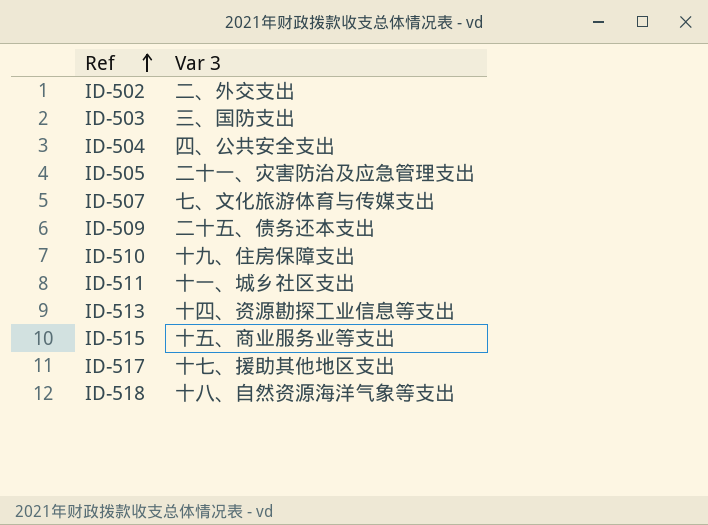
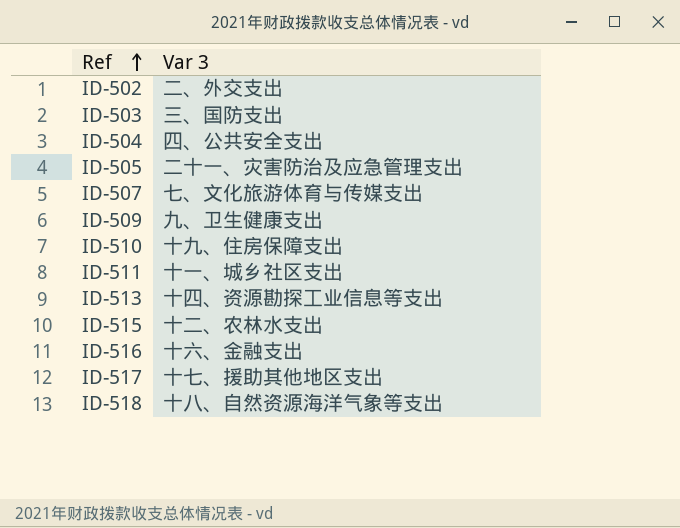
ID-509 | Var 3: 二十五、债务还本支出 -> 九、卫生健康支出
ID-515 | Var 3: 十五、商业服务业等支出 -> 十二、农林水支出
row ID-516: none -> 十六、金融支出

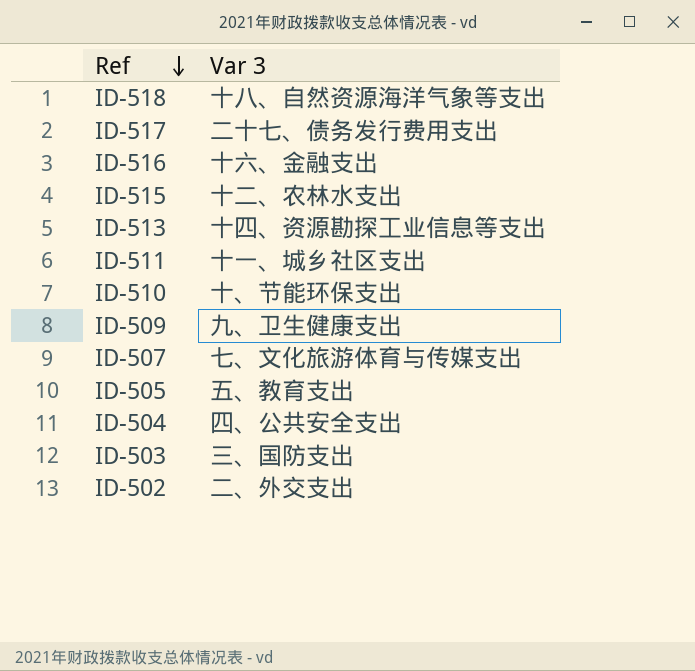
row order: Ref ascending -> Ref descending
ID-517 | Var 3: 十七、援助其他地区支出 -> 二十七、债务发行费用支出
ID-510 | Var 3: 十九、住房保障支出 -> 十、节能环保支出
ID-505 | Var 3: 二十一、灾害防治及应急管理支出 -> 五、教育支出

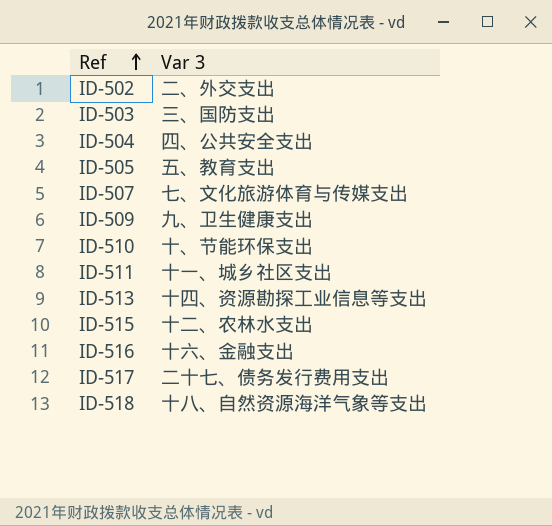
row order: Ref descending -> Ref ascending

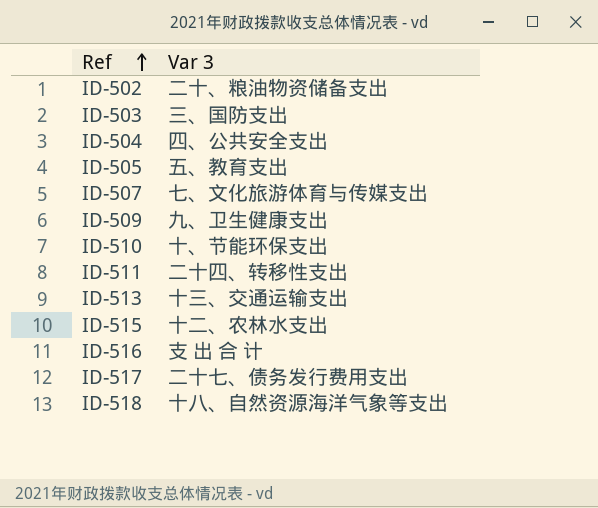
ID-502 | Var 3: 二、外交支出 -> 二十、粮油物资储备支出
ID-511 | Var 3: 十一、城乡社区支出 -> 二十四、转移性支出
ID-513 | Var 3: 十四、资源勘探工业信息等支出 -> 十三、交通运输支出
ID-516 | Var 3: 十六、金融支出 -> 支 出 合 计

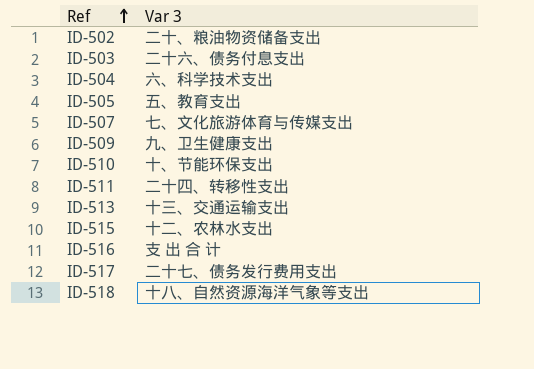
ID-503 | Var 3: 三、国防支出 -> 二十六、债务付息支出
ID-504 | Var 3: 四、公共安全支出 -> 六、科学技术支出

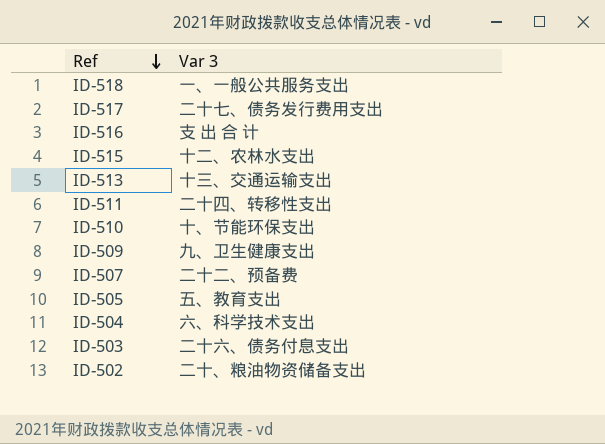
row order: Ref ascending -> Ref descending
ID-518 | Var 3: 十八、自然资源海洋气象等支出 -> 一、一般公共服务支出
ID-507 | Var 3: 七、文化旅游体育与传媒支出 -> 二十二、预备费

